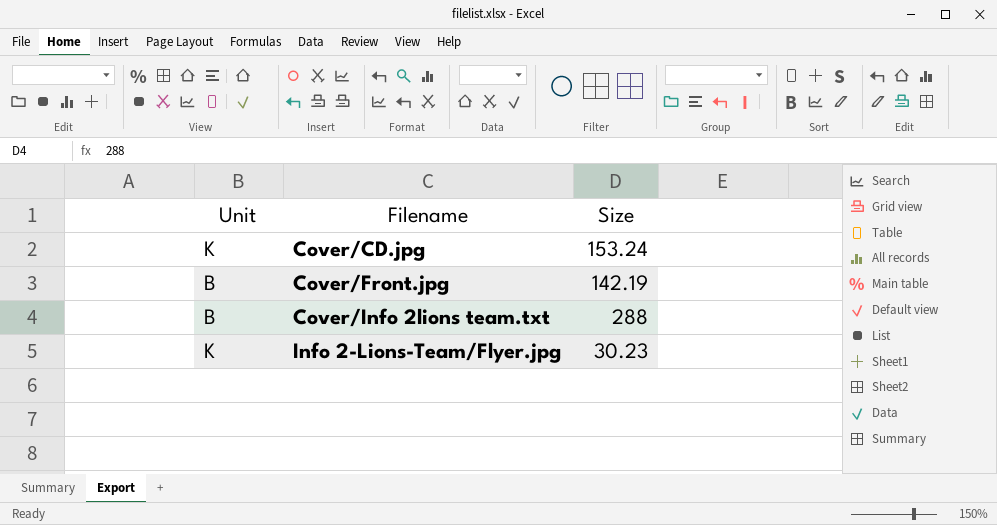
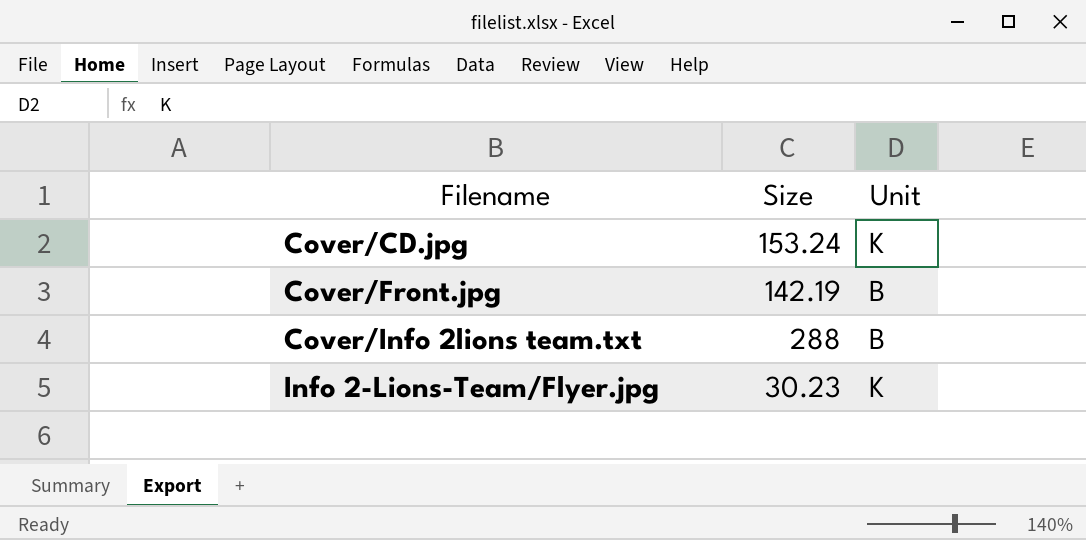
column Unit | position: 1 -> 3

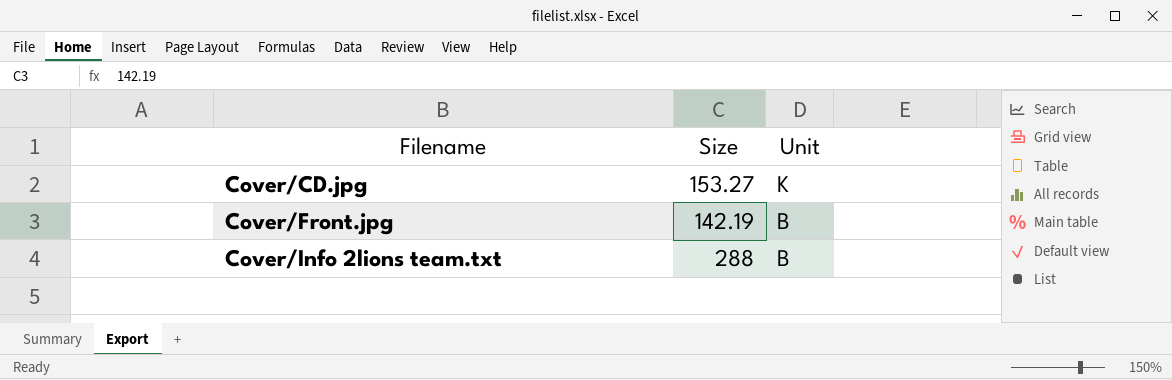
row Info 2-Lions-Team/Flyer.jpg: 30.23 | K -> none
Cover/CD.jpg | Size: 153.24 -> 153.27

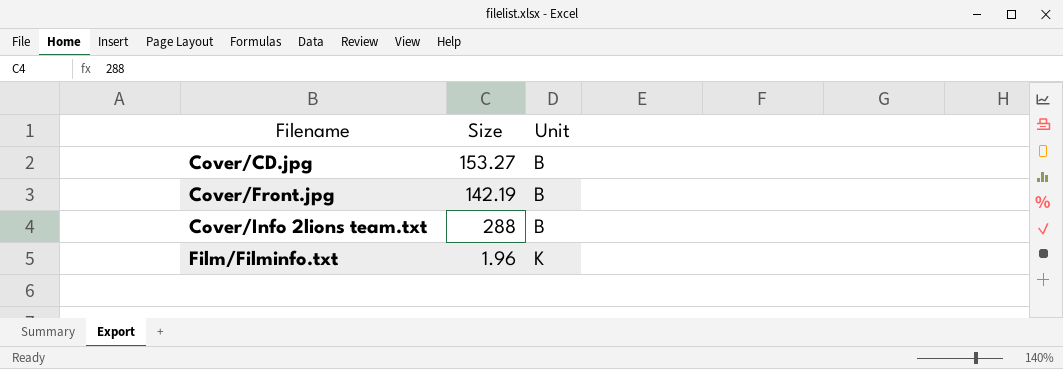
Cover/CD.jpg | Unit: K -> B
row Film/Filminfo.txt: none -> 1.96 | K

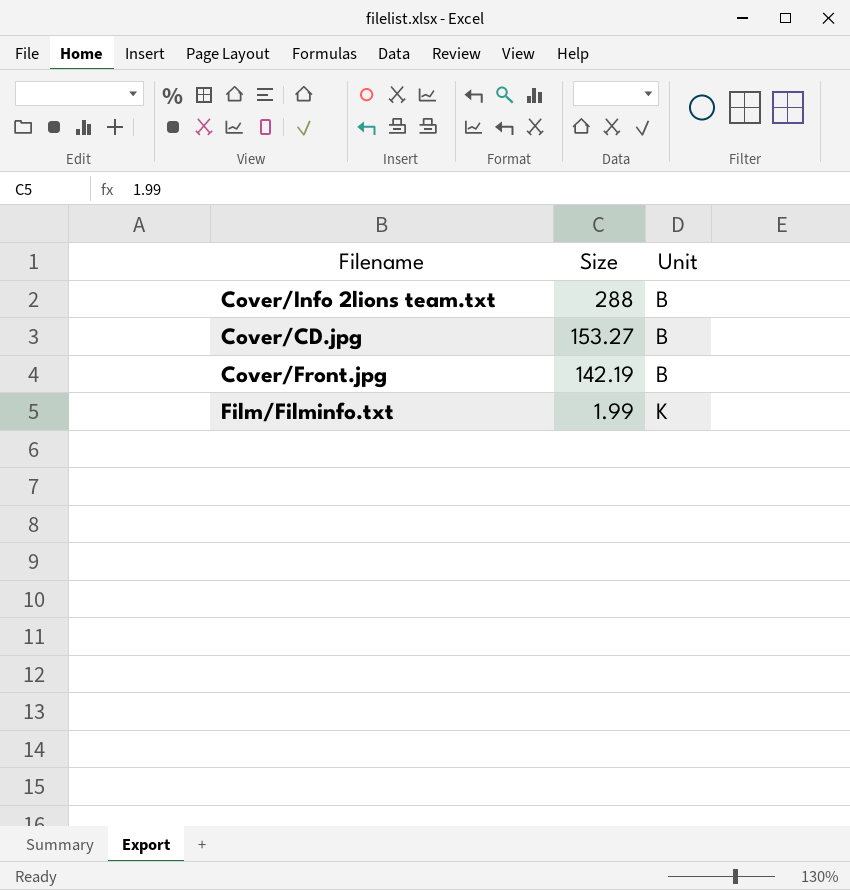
row order: Filename ascending -> Size descending
Film/Filminfo.txt | Size: 1.96 -> 1.99

